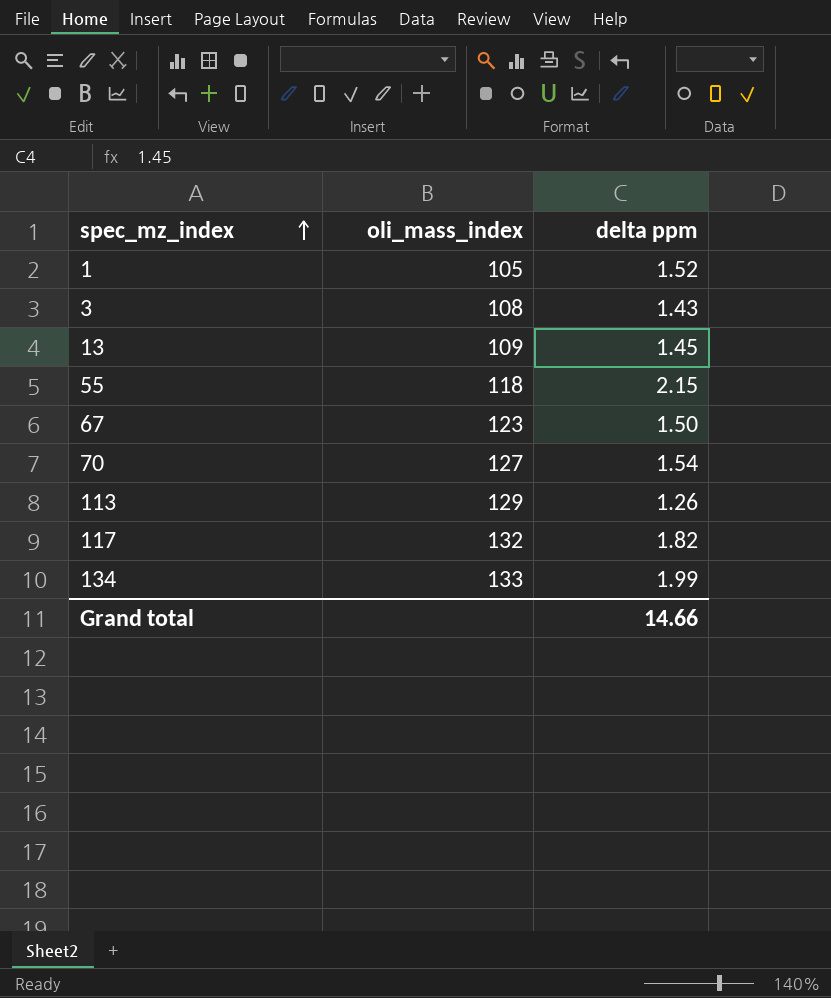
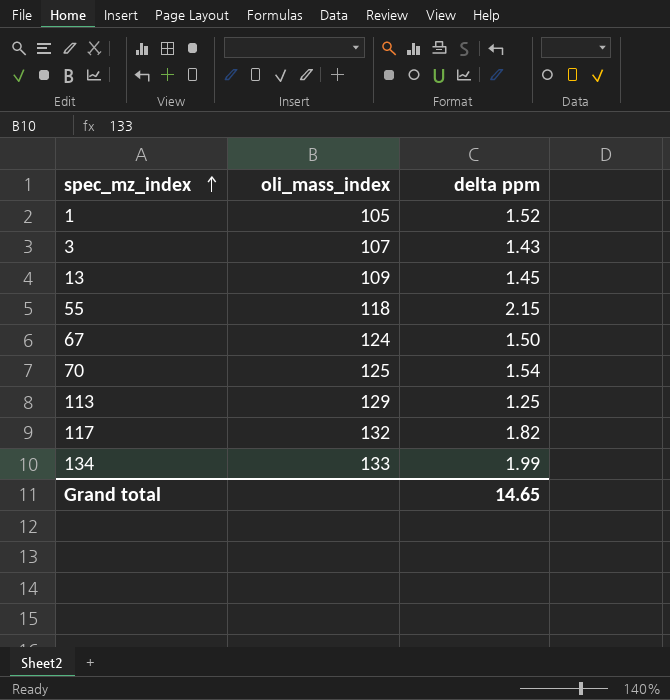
3 | oli_mass_index: 108 -> 107
67 | oli_mass_index: 123 -> 124
70 | oli_mass_index: 127 -> 125
113 | delta ppm: 1.26 -> 1.25
Grand total | delta ppm: 14.66 -> 14.65

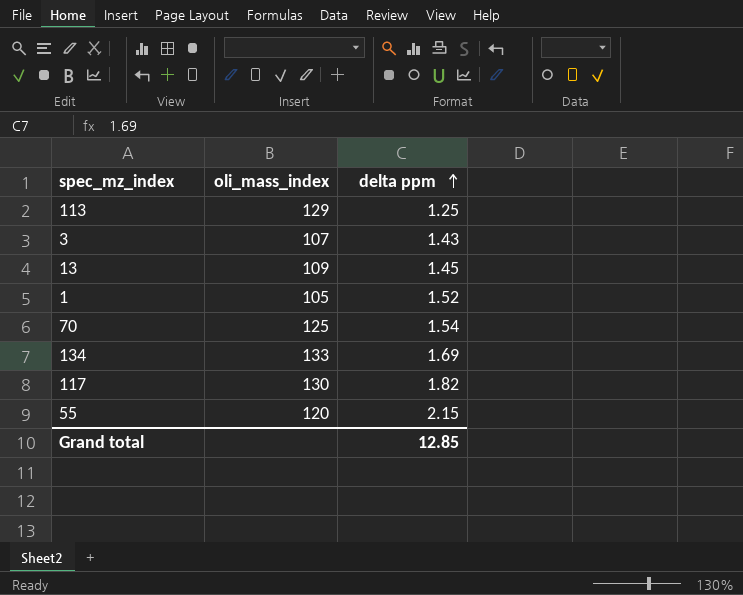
row order: spec_mz_index ascending -> delta ppm ascending
row 67: 124 | 1.50 -> none
134 | delta ppm: 1.99 -> 1.69
117 | oli_mass_index: 132 -> 130
55 | oli_mass_index: 118 -> 120
Grand total | delta ppm: 14.65 -> 12.85

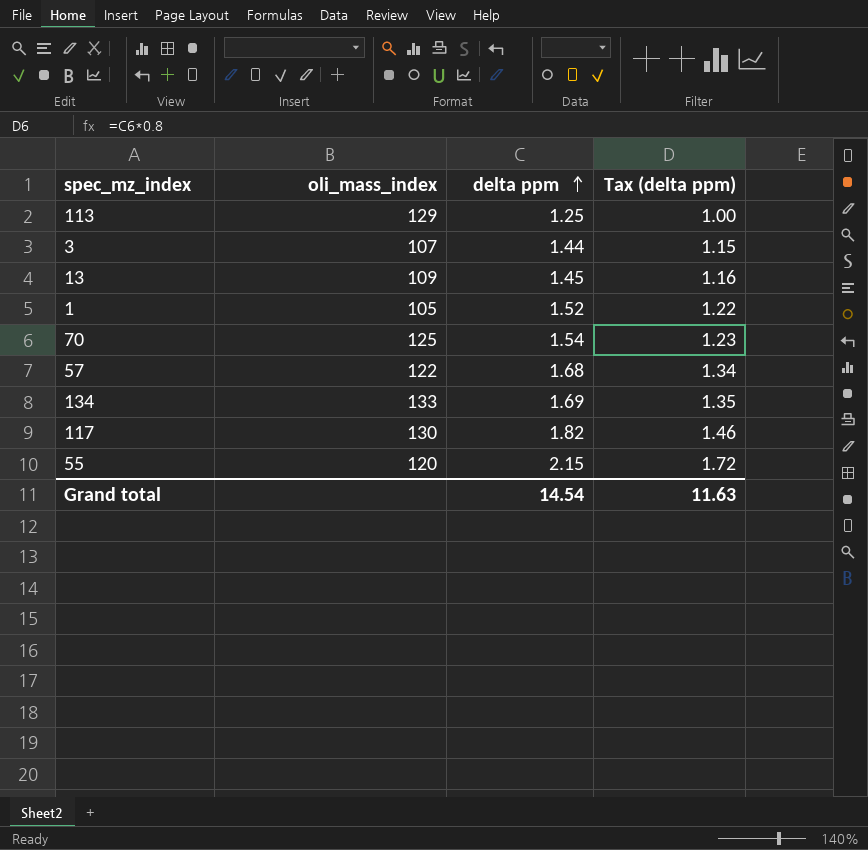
column Tax (delta ppm) | formula: none -> [delta ppm] * 0.8
3 | delta ppm: 1.43 -> 1.44
row 57: none -> 122 | 1.68 | 1.34
Grand total | delta ppm: 12.85 -> 14.54

